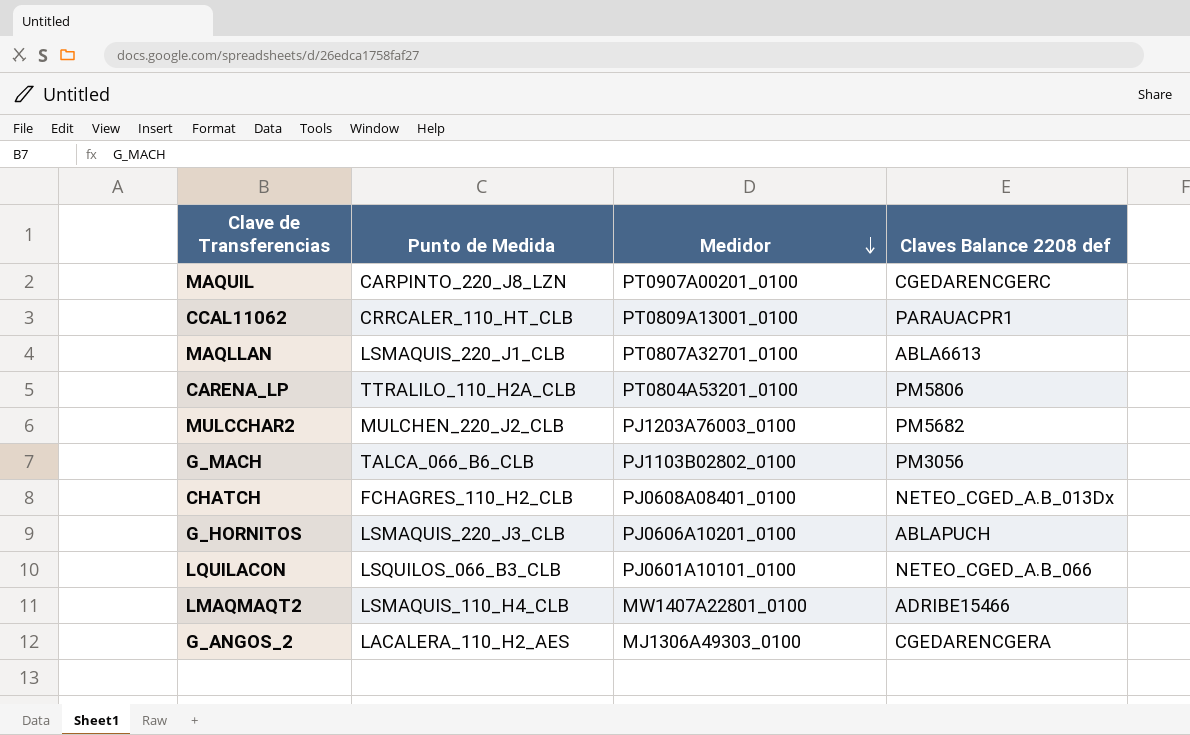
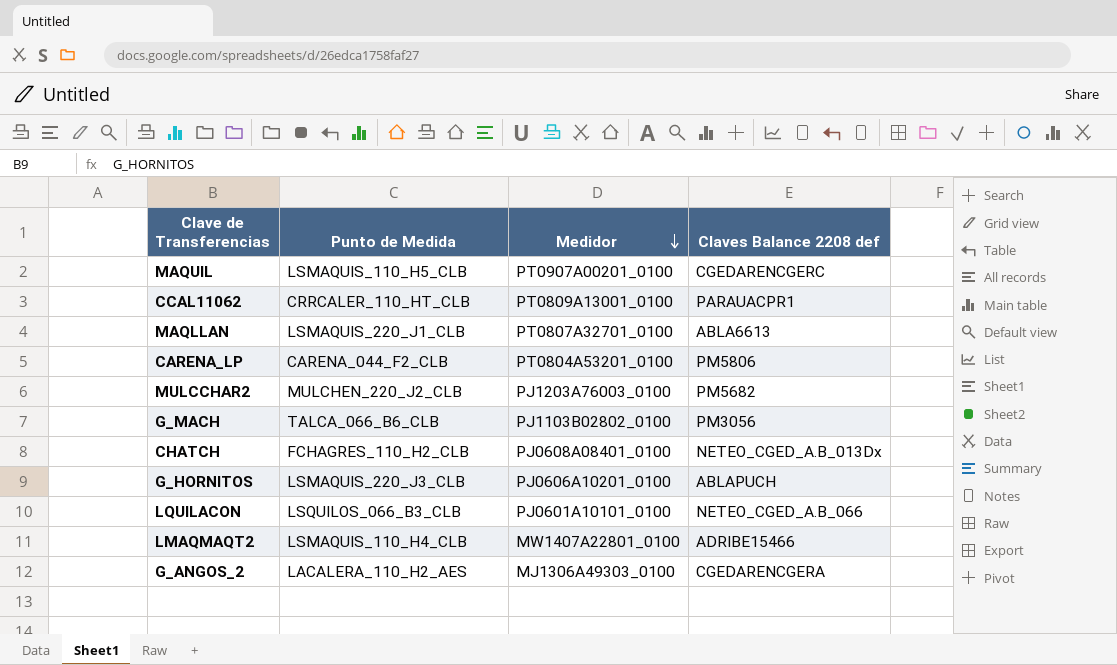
MAQUIL | Punto de Medida: CARPINTO_220_J8_LZN -> LSMAQUIS_110_H5_CLB
CARENA_LP | Punto de Medida: TTRALILO_110_H2A_CLB -> CARENA_044_F2_CLB

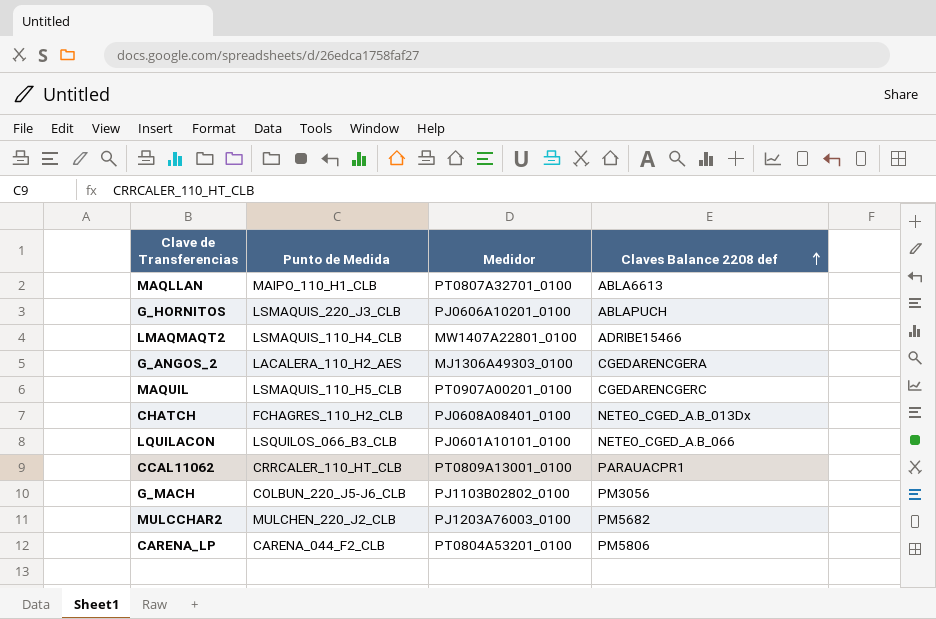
row order: Medidor descending -> Claves Balance 2208 def ascending
MAQLLAN | Punto de Medida: LSMAQUIS_220_J1_CLB -> MAIPO_110_H1_CLB
G_MACH | Punto de Medida: TALCA_066_B6_CLB -> COLBUN_220_J5-J6_CLB

